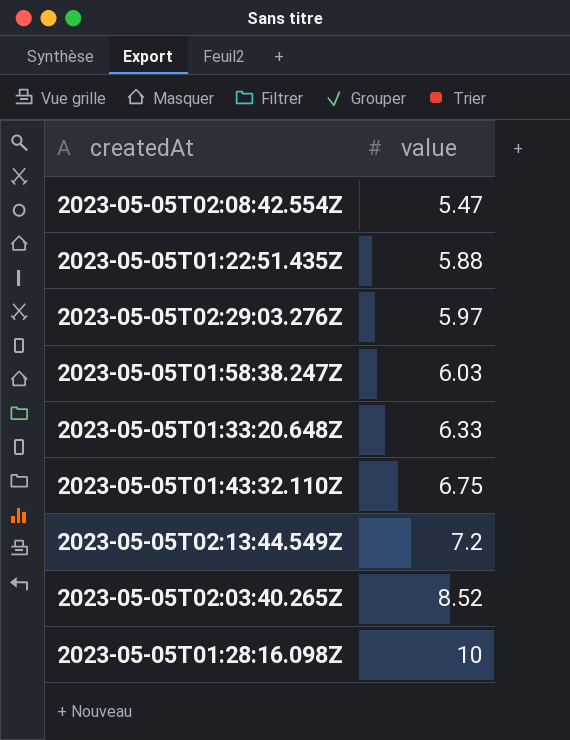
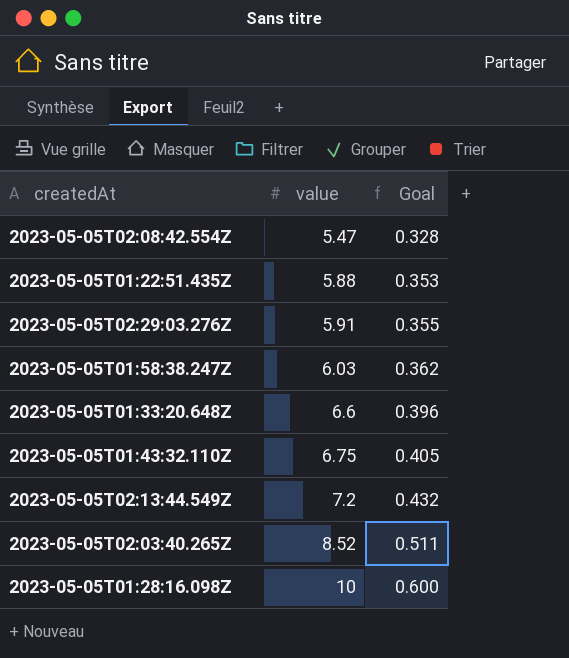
column Goal | formula: none -> [value] * 0.06
2023-05-05T02:29:03.276Z | value: 5.97 -> 5.91
2023-05-05T01:33:20.648Z | value: 6.33 -> 6.6

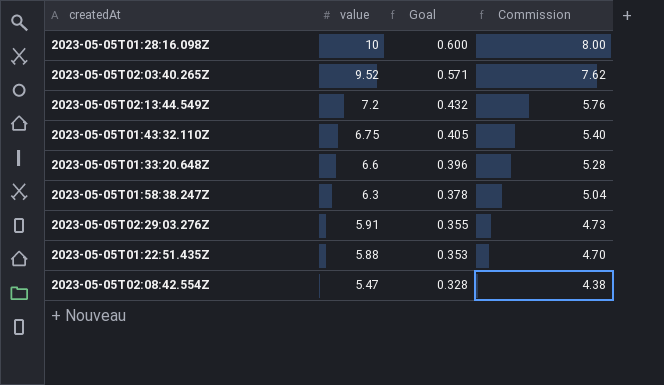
row order: value ascending -> value descending
column Commission | formula: none -> [value] * 0.8
2023-05-05T02:03:40.265Z | value: 8.52 -> 9.52
2023-05-05T02:03:40.265Z | Goal: 0.511 -> 0.571
2023-05-05T01:58:38.247Z | value: 6.03 -> 6.3
2023-05-05T01:58:38.247Z | Goal: 0.362 -> 0.378

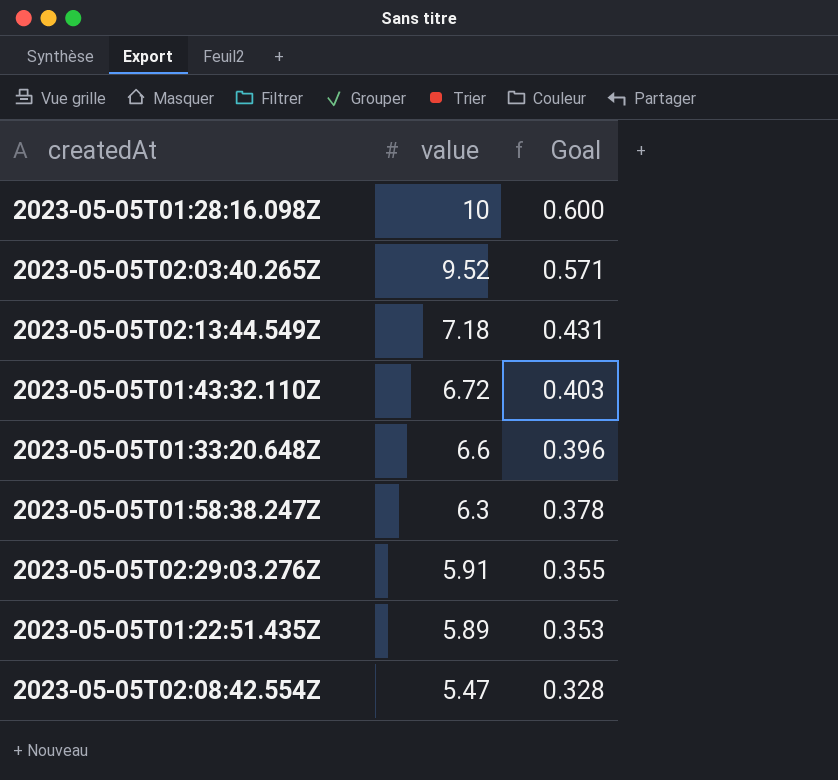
column Commission | formula: [value] * 0.8 -> none
2023-05-05T02:13:44.549Z | value: 7.2 -> 7.18
2023-05-05T02:13:44.549Z | Goal: 0.432 -> 0.431
2023-05-05T01:43:32.110Z | value: 6.75 -> 6.72
2023-05-05T01:43:32.110Z | Goal: 0.405 -> 0.403
2023-05-05T01:22:51.435Z | value: 5.88 -> 5.89

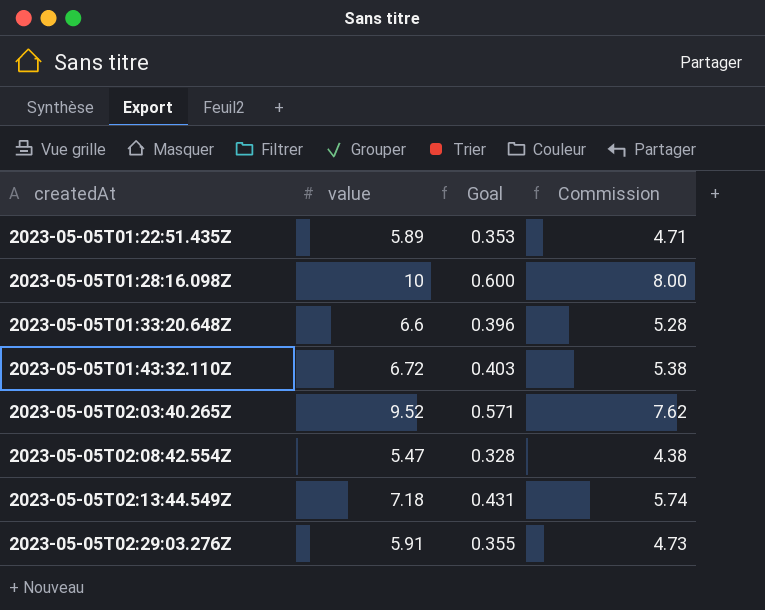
row order: value descending -> createdAt ascending
column Commission | formula: none -> [value] * 0.8
row 2023-05-05T01:58:38.247Z: 6.3 | 0.378 -> none

